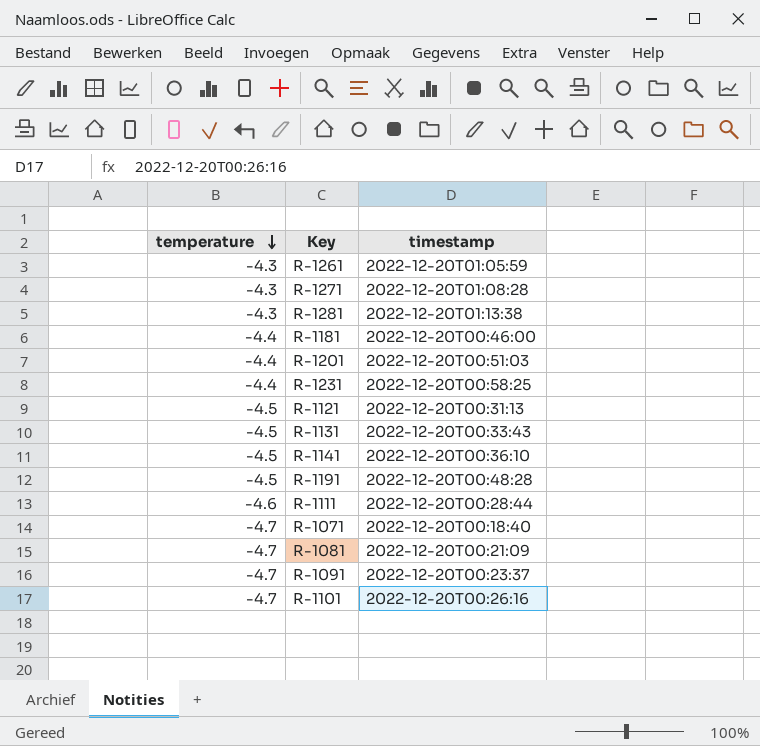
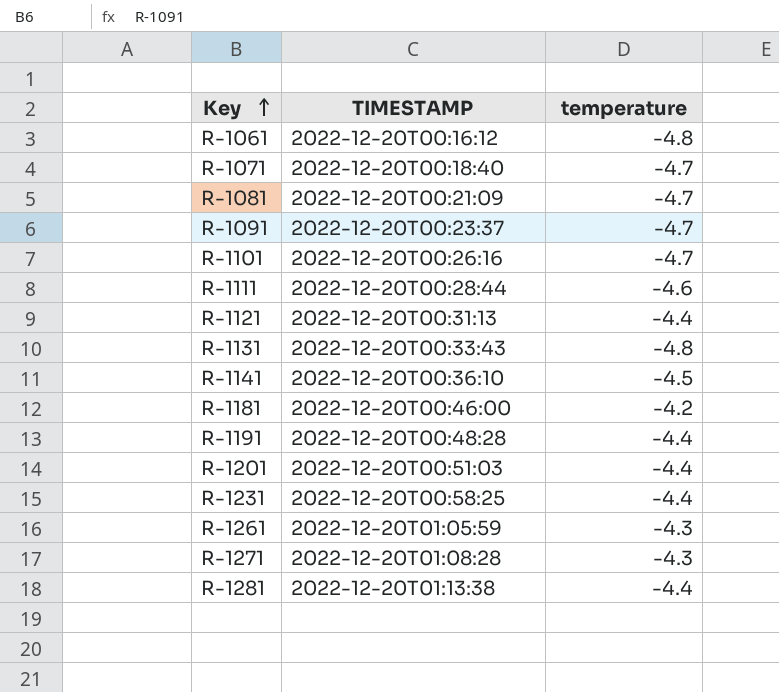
row order: temperature descending -> Key ascending
column name: timestamp -> TIMESTAMP
column temperature | position: 1 -> 3
row R-1061: none -> 2022-12-20T00:16:12 | -4.8
R-1121 | temperature: -4.5 -> -4.4
R-1131 | temperature: -4.5 -> -4.8
R-1181 | temperature: -4.4 -> -4.2
R-1191 | temperature: -4.5 -> -4.4
R-1281 | temperature: -4.3 -> -4.4

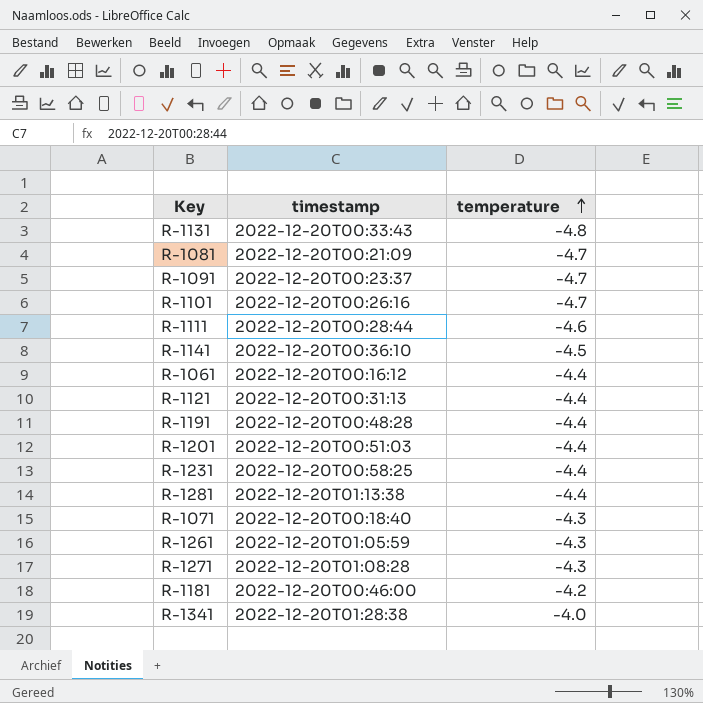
row order: Key ascending -> temperature ascending
column name: TIMESTAMP -> timestamp
R-1061 | temperature: -4.8 -> -4.4
R-1071 | temperature: -4.7 -> -4.3
row R-1341: none -> 2022-12-20T01:28:38 | -4.0

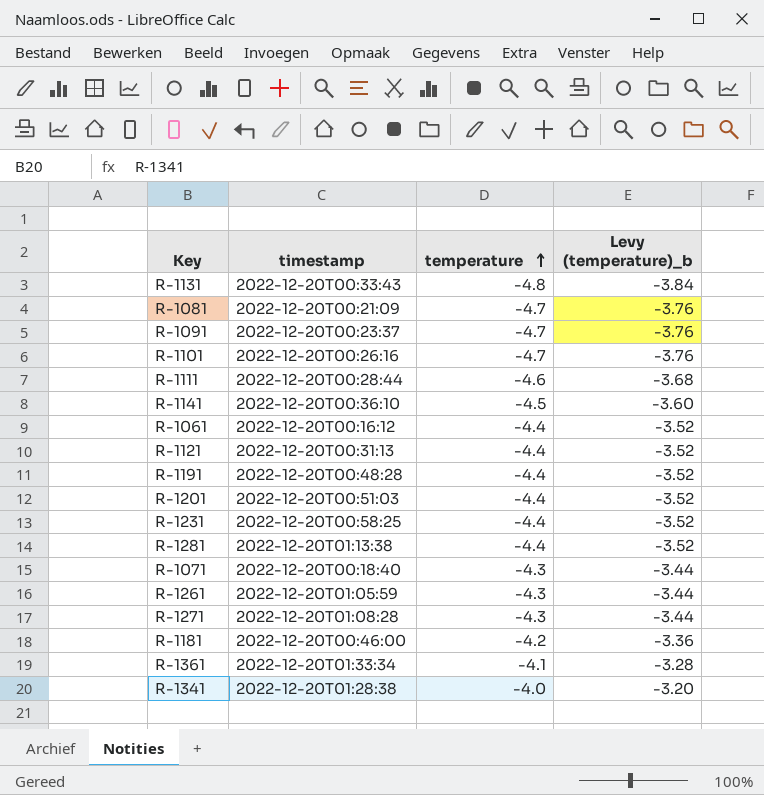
column Levy (temperature)_b | formula: none -> [temperature] * 0.8
row R-1361: none -> 2022-12-20T01:33:34 | -4.1 | -3.28

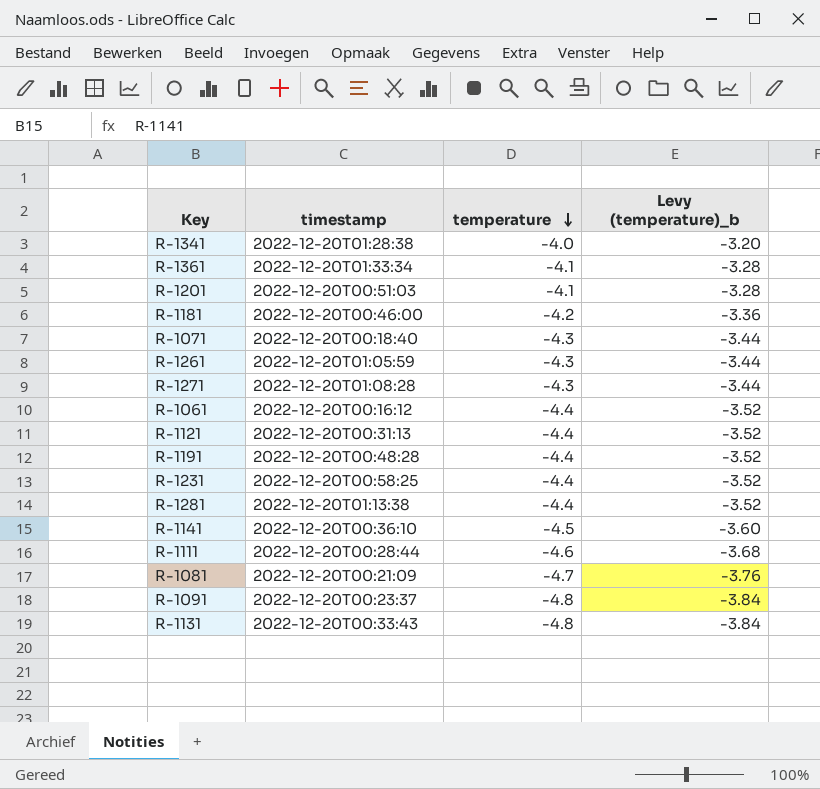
row order: temperature ascending -> temperature descending
row R-1101: 2022-12-20T00:26:16 | -4.7 | -3.76 -> none
R-1201 | temperature: -4.4 -> -4.1
R-1201 | Levy (temperature)_b: -3.52 -> -3.28
R-1091 | temperature: -4.7 -> -4.8
R-1091 | Levy (temperature)_b: -3.76 -> -3.84

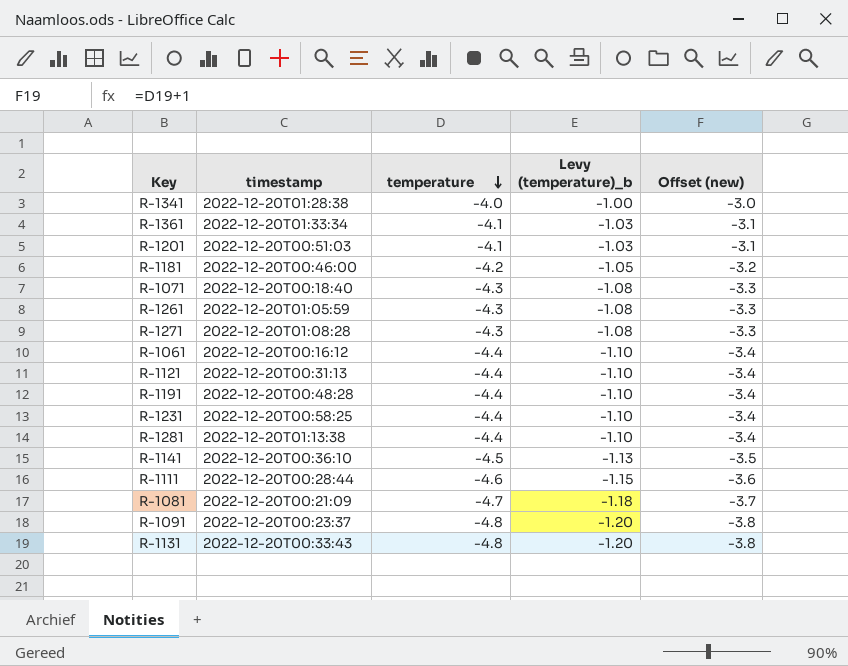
column Levy (temperature)_b | formula: [temperature] * 0.8 -> [temperature] * 0.25
column Offset (new) | formula: none -> [temperature] + 1

